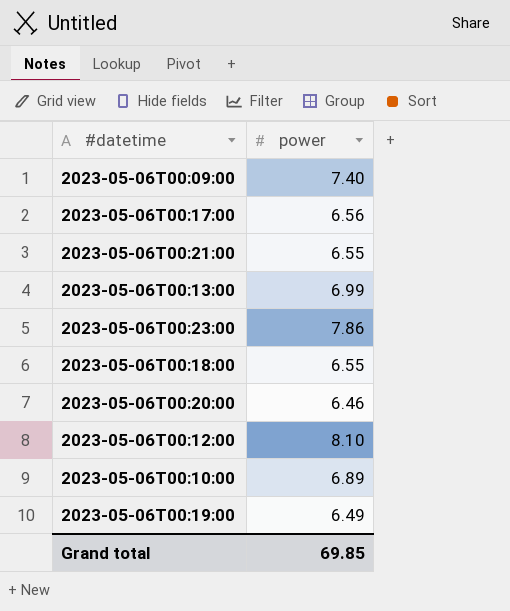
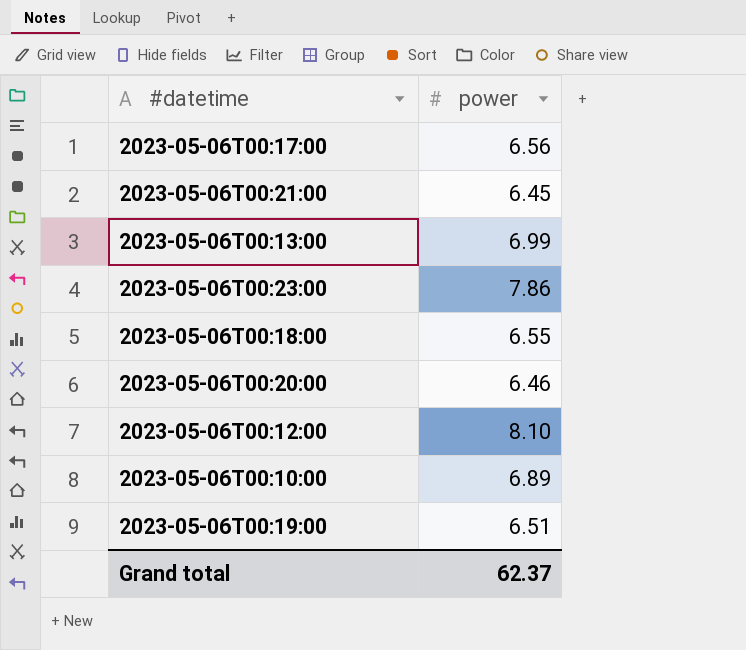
row 2023-05-06T00:09:00: 7.40 -> none
2023-05-06T00:21:00 | power: 6.55 -> 6.45
2023-05-06T00:19:00 | power: 6.49 -> 6.51
Grand total | power: 69.85 -> 62.37

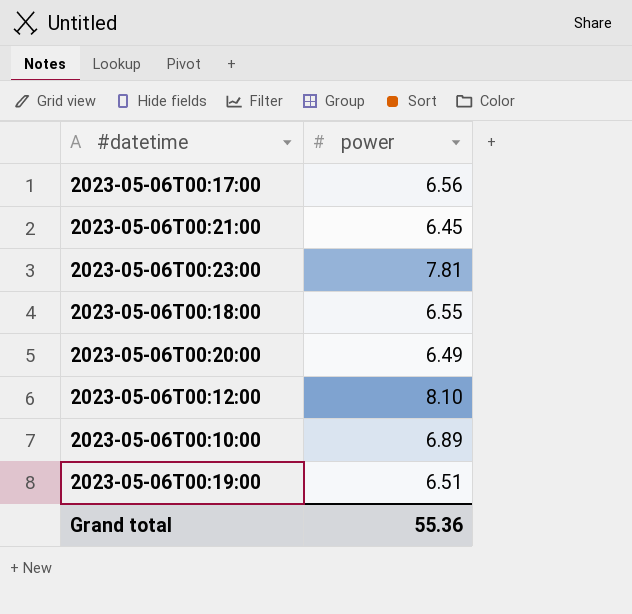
row 2023-05-06T00:13:00: 6.99 -> none
2023-05-06T00:23:00 | power: 7.86 -> 7.81
2023-05-06T00:20:00 | power: 6.46 -> 6.49
Grand total | power: 62.37 -> 55.36

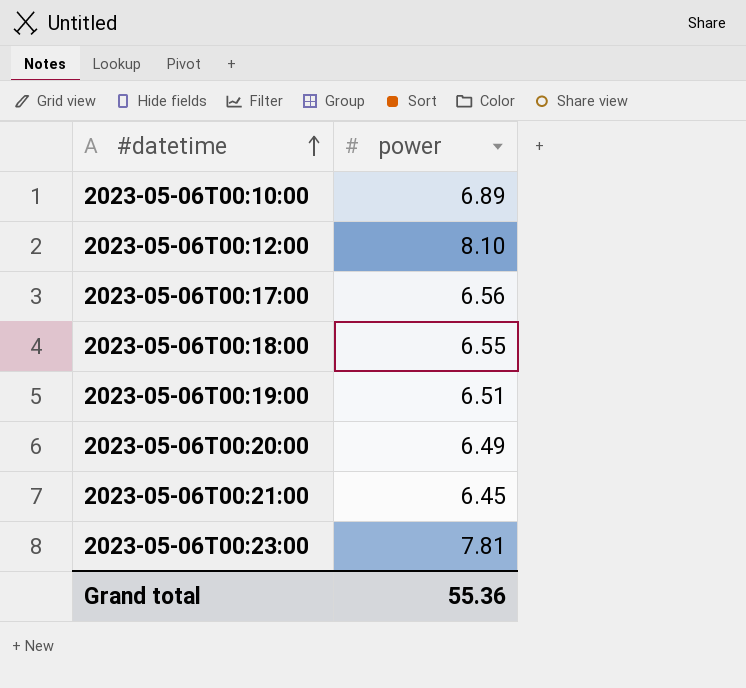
row order: none -> #datetime ascending

